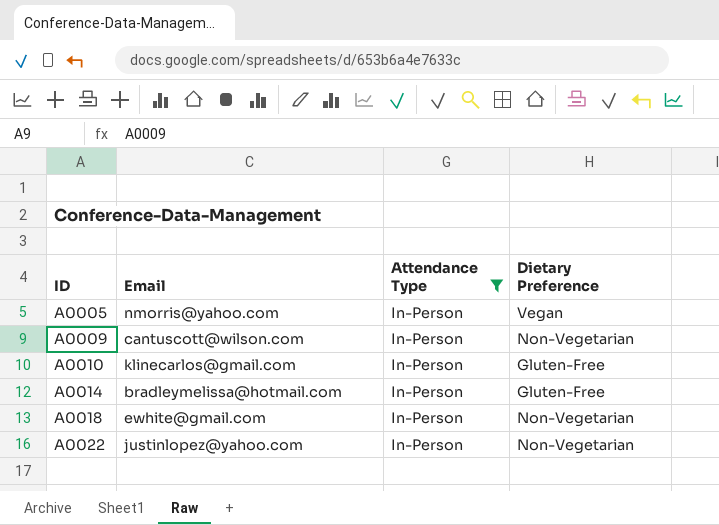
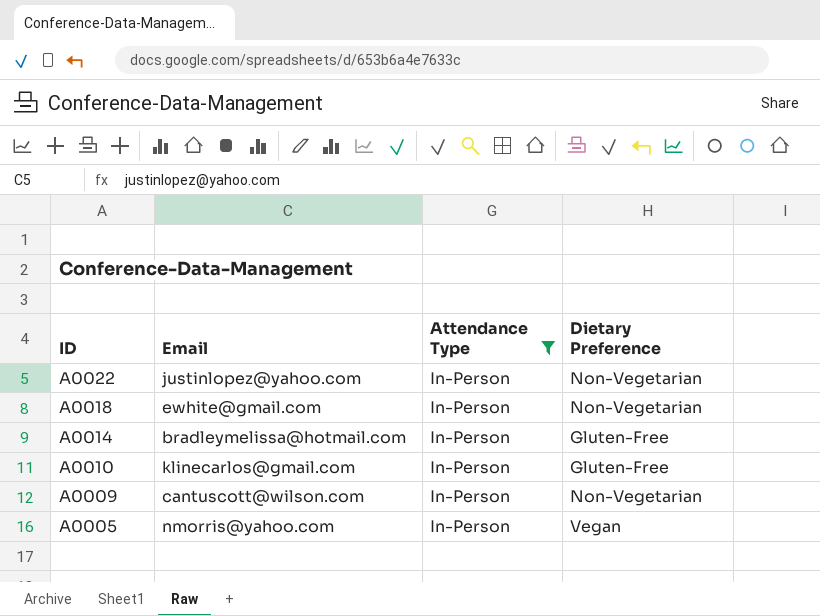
row order: ID ascending -> ID descending

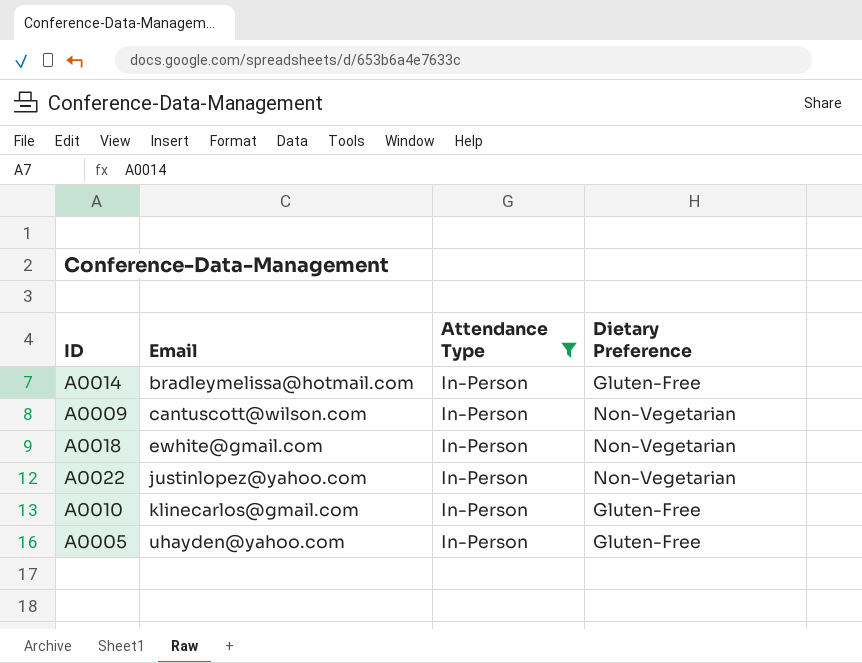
row order: ID descending -> Email ascending
A0005 | Email: nmorris@yahoo.com -> uhayden@yahoo.com
A0005 | Dietary Preference: Vegan -> Gluten-Free

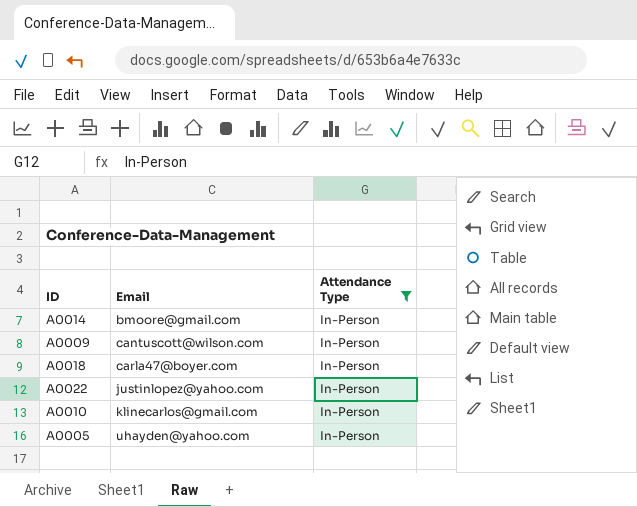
column Dietary Preference | position: 4 -> none
A0014 | Email: bradleymelissa@hotmail.com -> bmoore@gmail.com
A0018 | Email: ewhite@gmail.com -> carla47@boyer.com

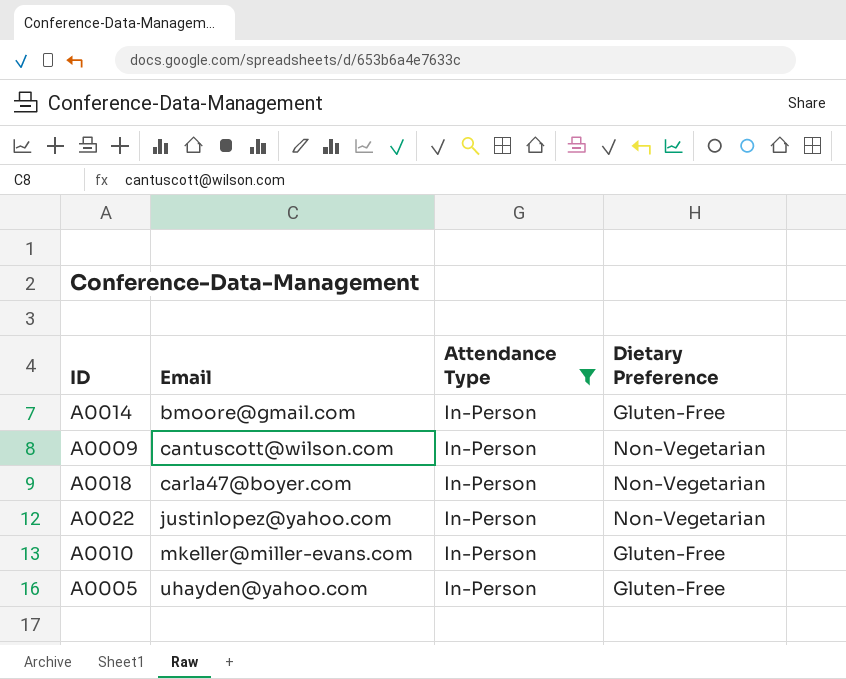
column Dietary Preference | position: none -> 4
A0010 | Email: klinecarlos@gmail.com -> mkeller@miller-evans.com

